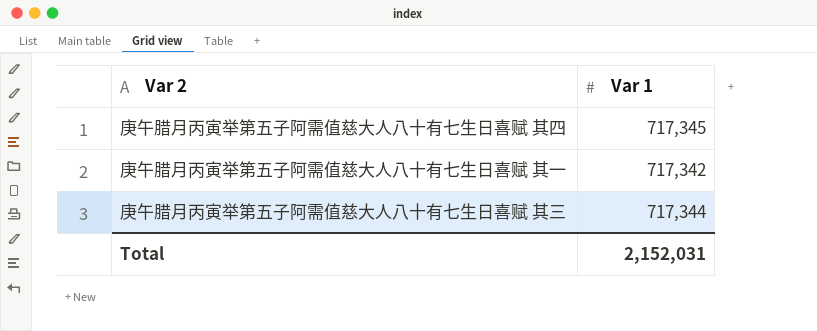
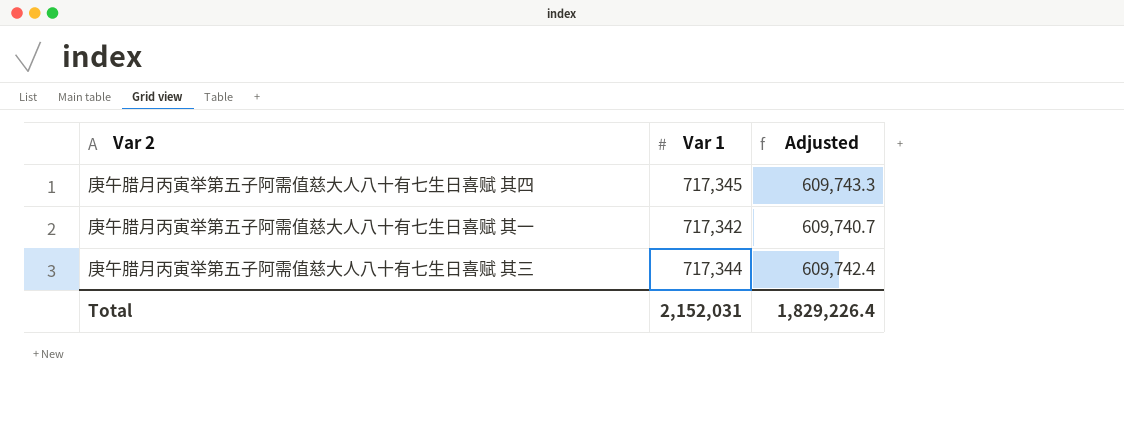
column Adjusted | formula: none -> [Var 1] * 0.85

